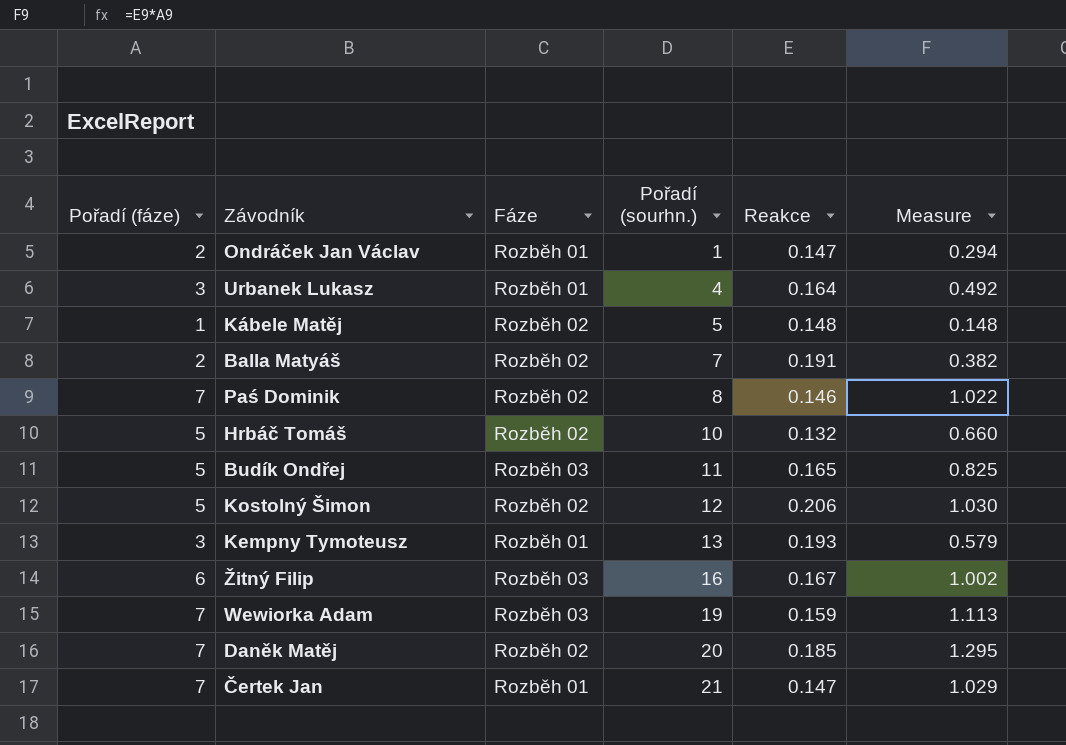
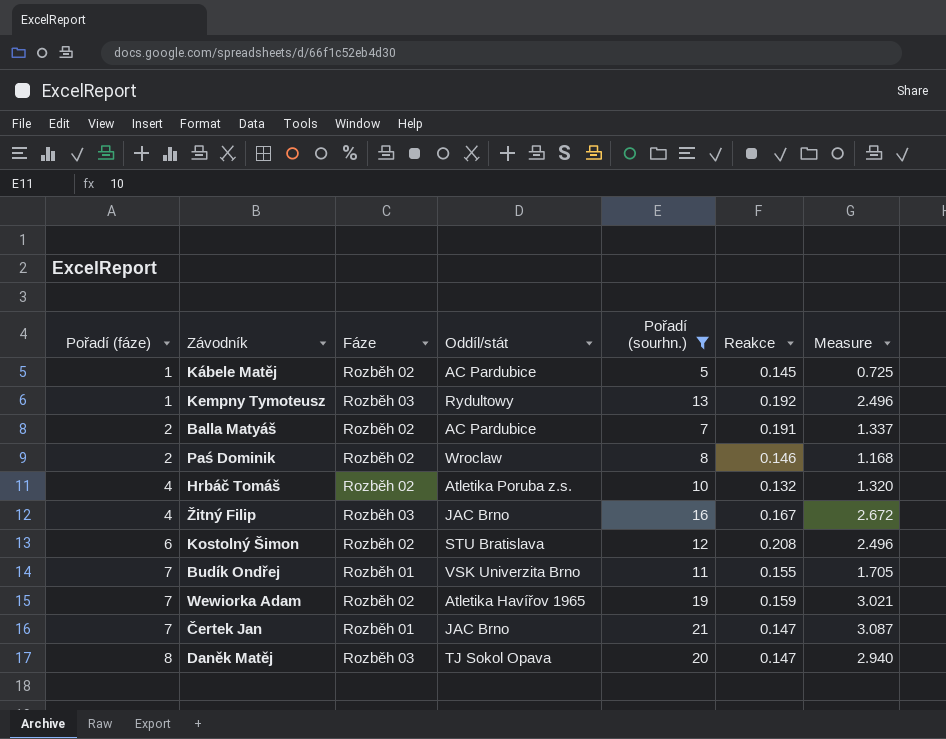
filter: none -> Pořadí (sourhn.) >= 5
row order: Pořadí (sourhn.) ascending -> Pořadí (fáze) ascending
column Oddíl/stát | position: none -> 4
column Measure | formula: [Pořadí (fáze)] * [Reakce] -> [Pořadí (sourhn.)] * [Reakce]
Kábele Matěj | Reakce: 0.148 -> 0.145
Kempny Tymoteusz | Pořadí (fáze): 3 -> 1
Kempny Tymoteusz | Fáze: Rozběh 01 -> Rozběh 03
Kempny Tymoteusz | Reakce: 0.193 -> 0.192
Paś Dominik | Pořadí (fáze): 7 -> 2
Hrbáč Tomáš | Pořadí (fáze): 5 -> 4
Žitný Filip | Pořadí (fáze): 6 -> 4
Kostolný Šimon | Pořadí (fáze): 5 -> 6
Kostolný Šimon | Reakce: 0.206 -> 0.208
Budík Ondřej | Pořadí (fáze): 5 -> 7
Budík Ondřej | Fáze: Rozběh 03 -> Rozběh 01
Budík Ondřej | Reakce: 0.165 -> 0.155
Wewiorka Adam | Fáze: Rozběh 03 -> Rozběh 02
Daněk Matěj | Pořadí (fáze): 7 -> 8
Daněk Matěj | Fáze: Rozběh 02 -> Rozběh 03
Daněk Matěj | Reakce: 0.185 -> 0.147

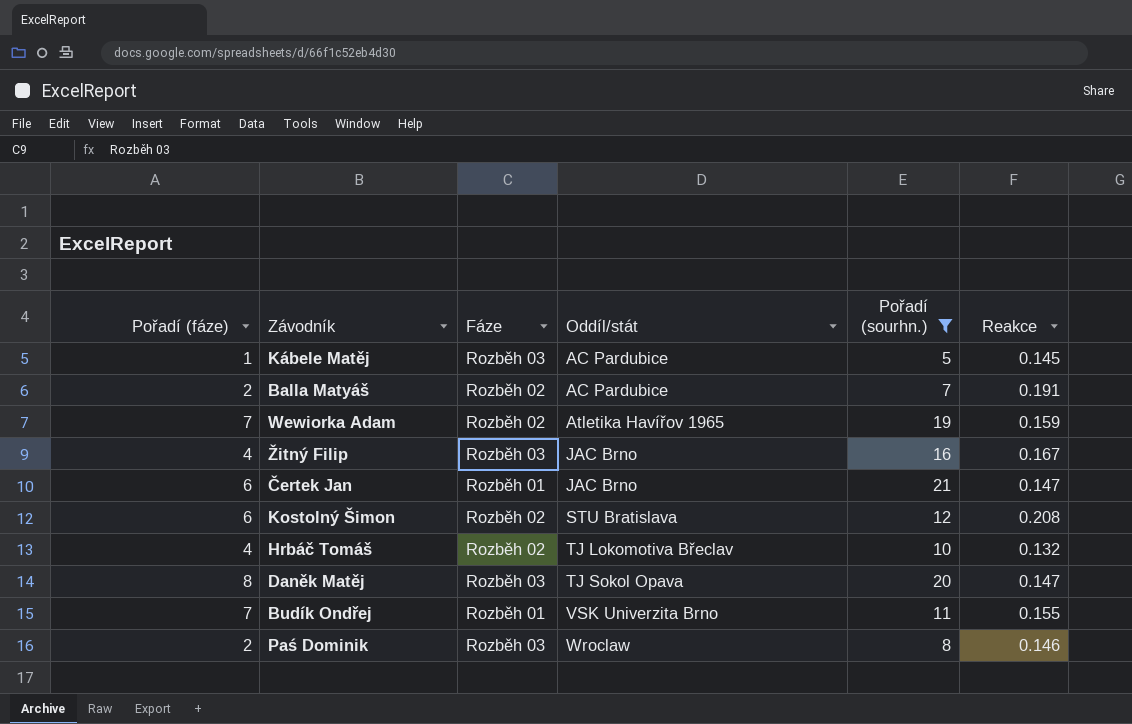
row order: Pořadí (fáze) ascending -> Oddíl/stát ascending
column Measure | formula: [Pořadí (sourhn.)] * [Reakce] -> none
row Kempny Tymoteusz: 1 | Rozběh 03 | Rydultowy | 13 | 0.192 | 2.496 -> none
Kábele Matěj | Fáze: Rozběh 02 -> Rozběh 03
Čertek Jan | Pořadí (fáze): 7 -> 6
Hrbáč Tomáš | Oddíl/stát: Atletika Poruba z.s. -> TJ Lokomotiva Břeclav
Paś Dominik | Fáze: Rozběh 02 -> Rozběh 03

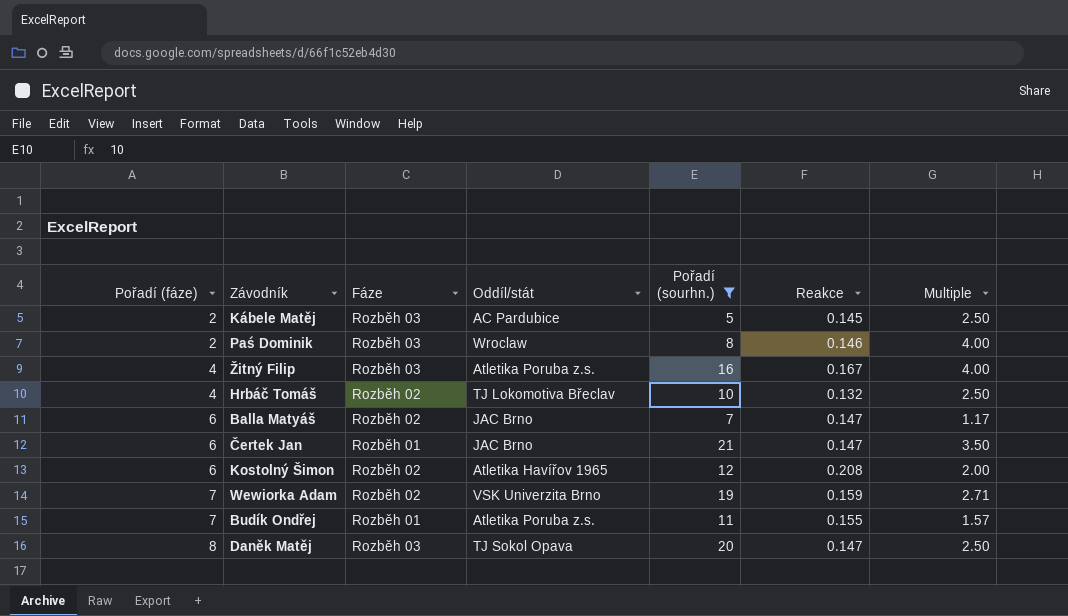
row order: Oddíl/stát ascending -> Pořadí (fáze) ascending
column Multiple | formula: none -> [Pořadí (sourhn.)] / [Pořadí (fáze)]
Kábele Matěj | Pořadí (fáze): 1 -> 2
Žitný Filip | Oddíl/stát: JAC Brno -> Atletika Poruba z.s.
Balla Matyáš | Pořadí (fáze): 2 -> 6
Balla Matyáš | Oddíl/stát: AC Pardubice -> JAC Brno
Balla Matyáš | Reakce: 0.191 -> 0.147
Kostolný Šimon | Oddíl/stát: STU Bratislava -> Atletika Havířov 1965
Wewiorka Adam | Oddíl/stát: Atletika Havířov 1965 -> VSK Univerzita Brno
Budík Ondřej | Oddíl/stát: VSK Univerzita Brno -> Atletika Poruba z.s.

